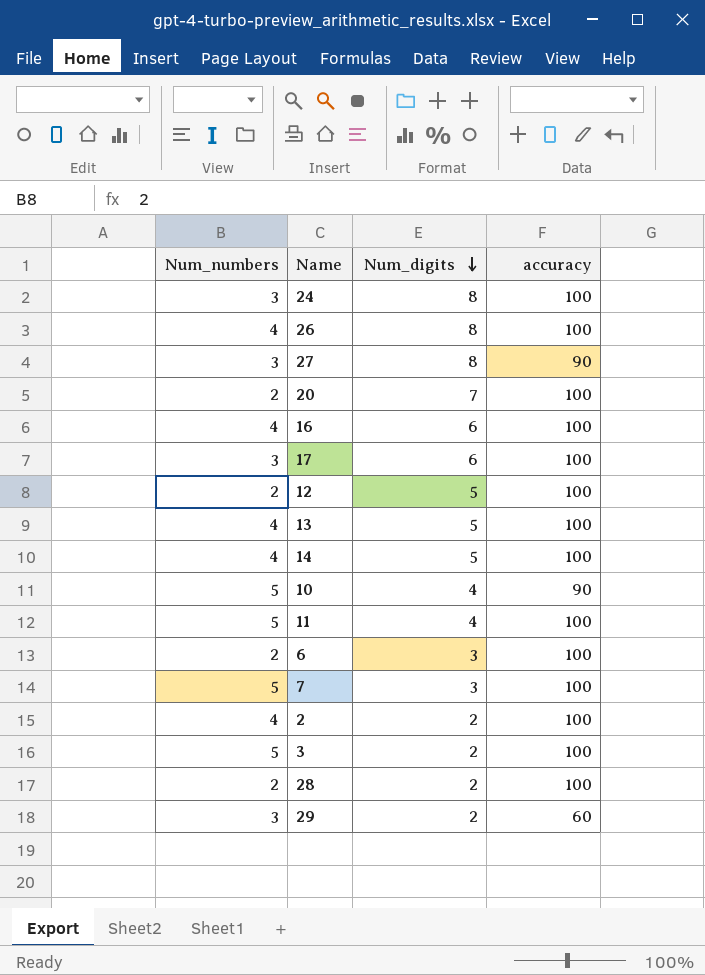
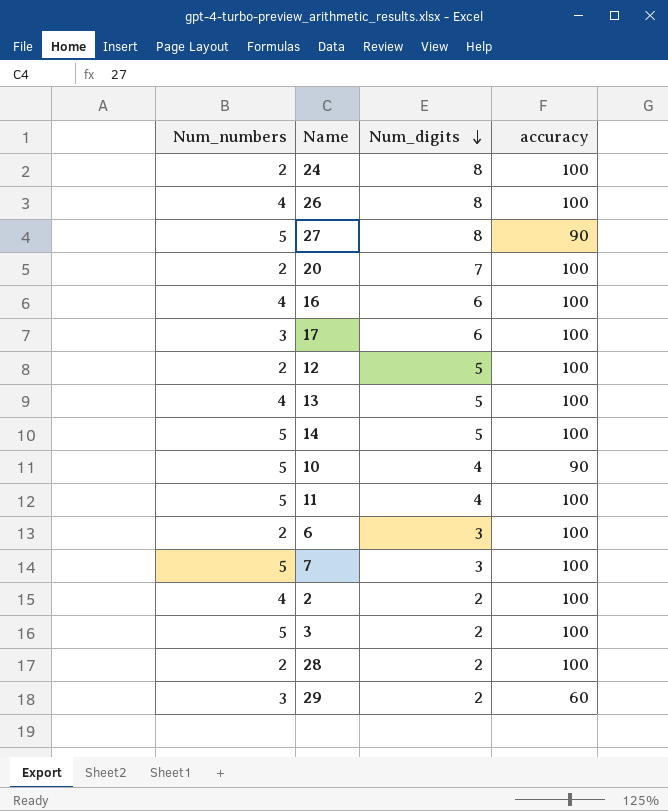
24 | Num_numbers: 3 -> 2
27 | Num_numbers: 3 -> 5
14 | Num_numbers: 4 -> 5

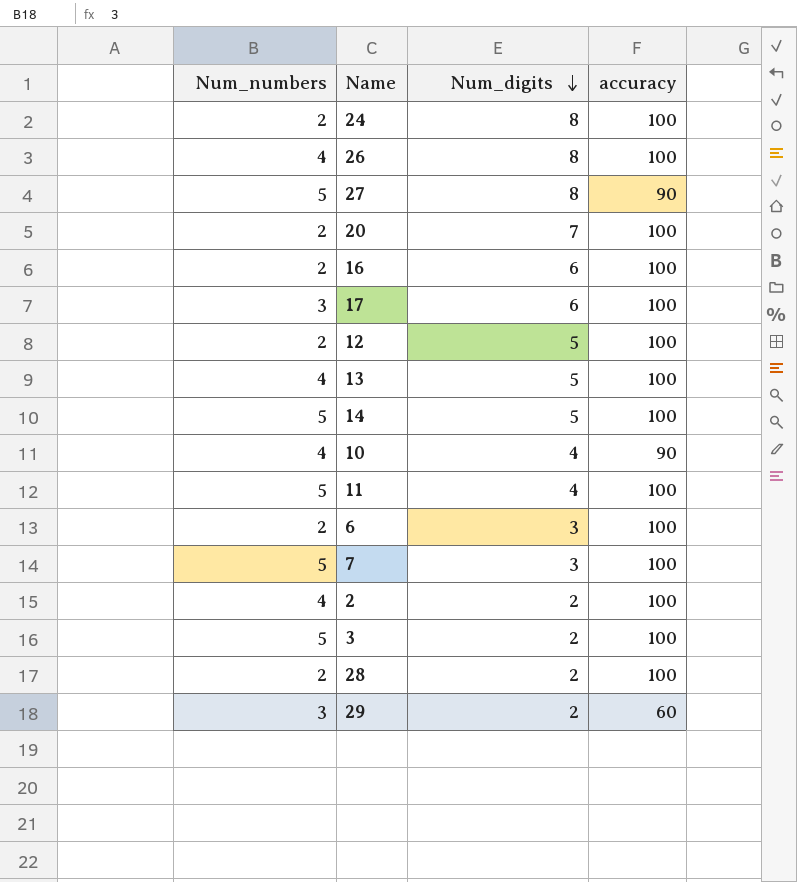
16 | Num_numbers: 4 -> 2
10 | Num_numbers: 5 -> 4

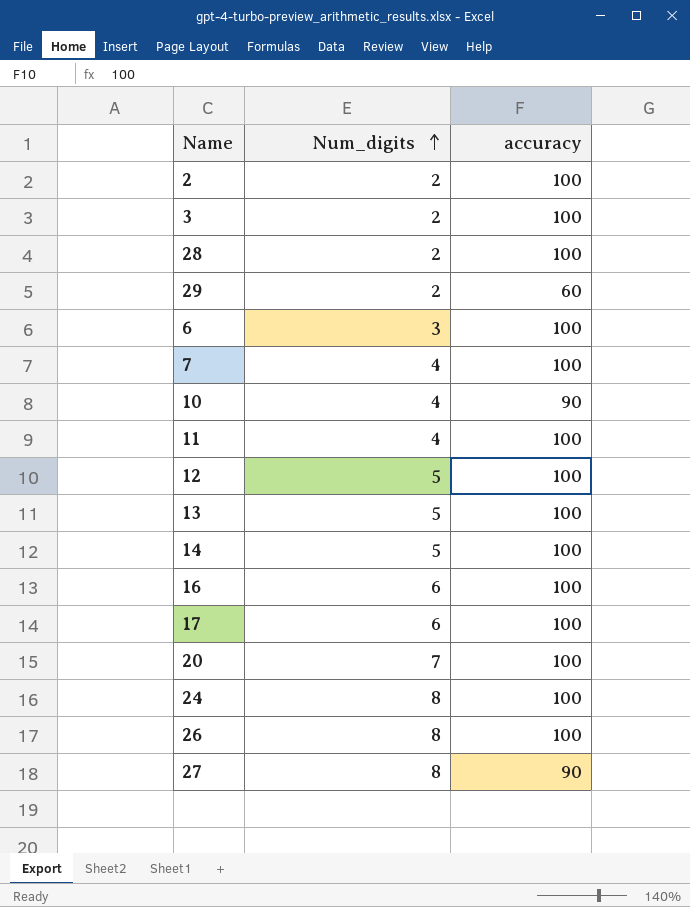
row order: Num_digits descending -> Num_digits ascending
column Num_numbers | position: 1 -> none
7 | Num_digits: 3 -> 4

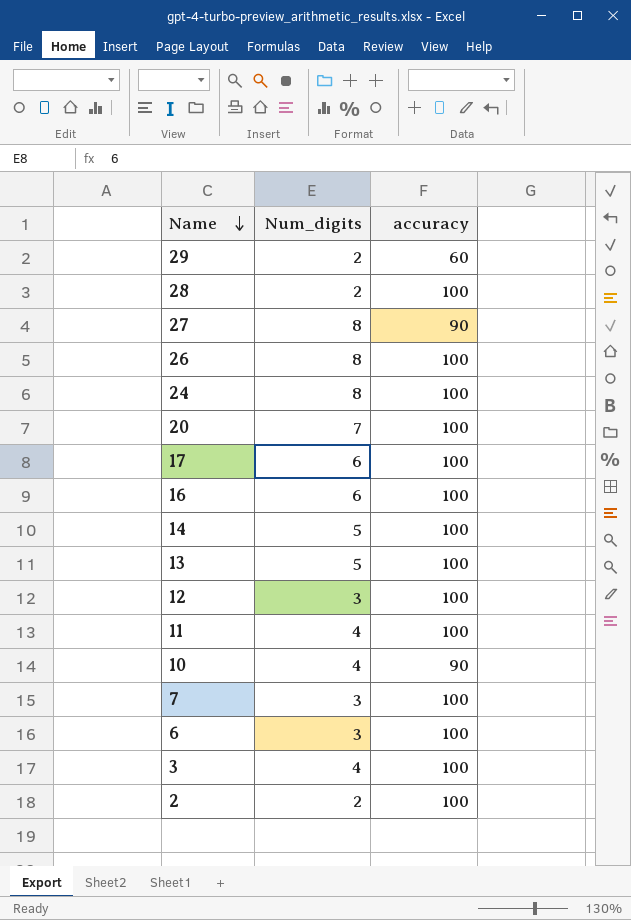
row order: Num_digits ascending -> Name descending
12 | Num_digits: 5 -> 3
7 | Num_digits: 4 -> 3
3 | Num_digits: 2 -> 4

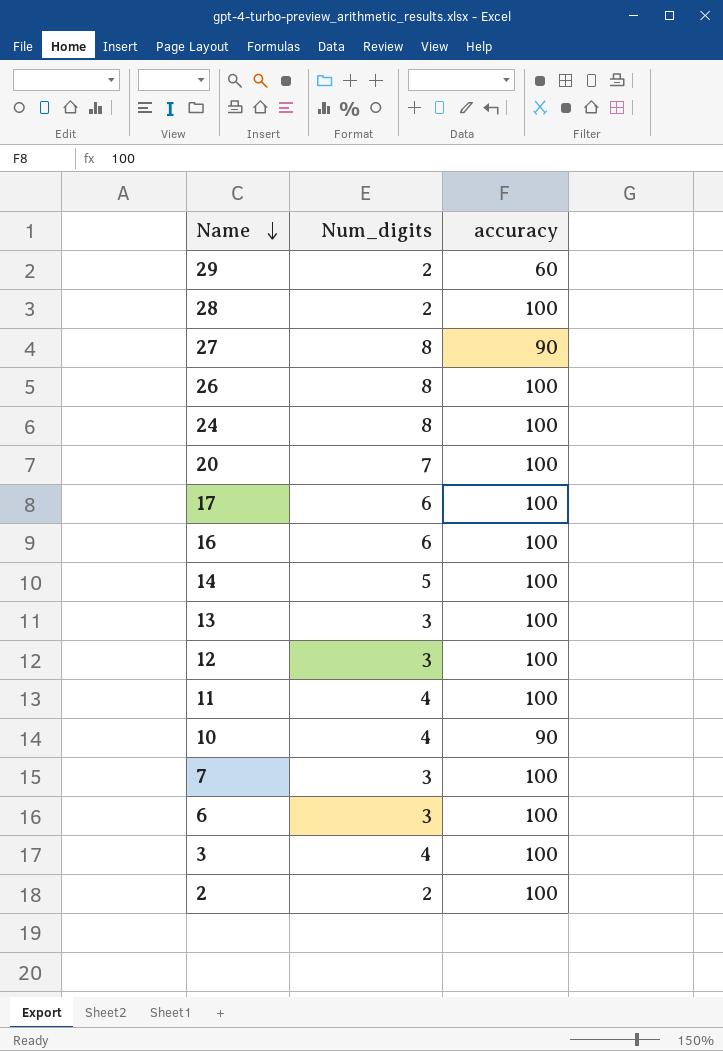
13 | Num_digits: 5 -> 3

